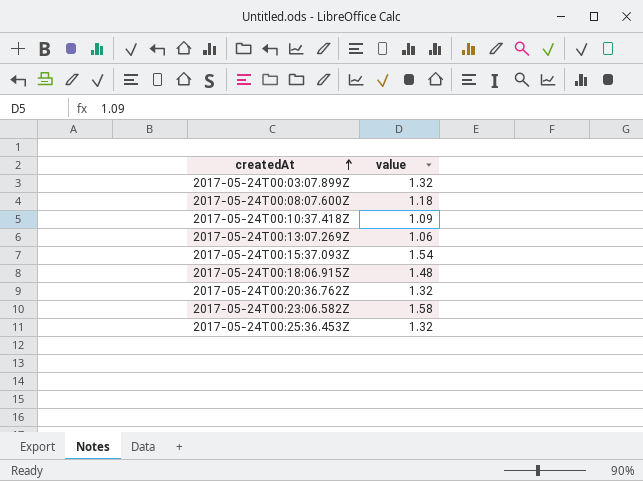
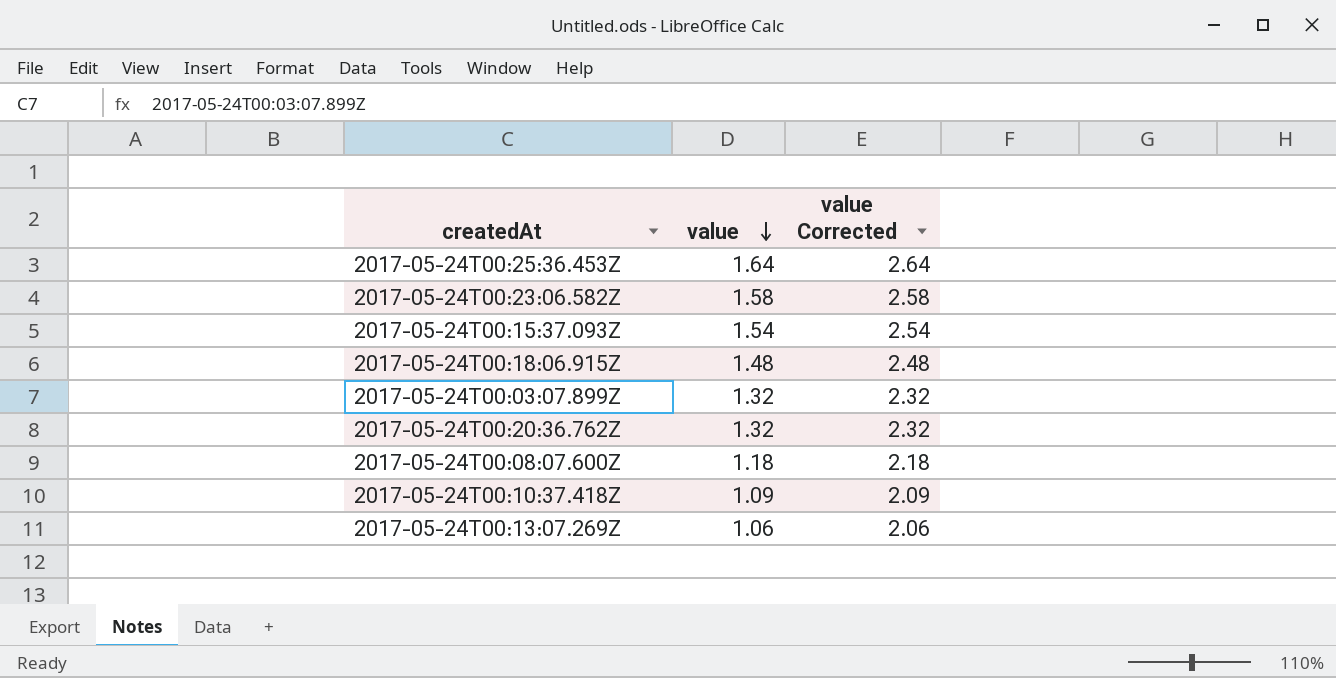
row order: createdAt ascending -> value descending
column value Corrected | formula: none -> [value] + 1
2017-05-24T00:25:36.453Z | value: 1.32 -> 1.64

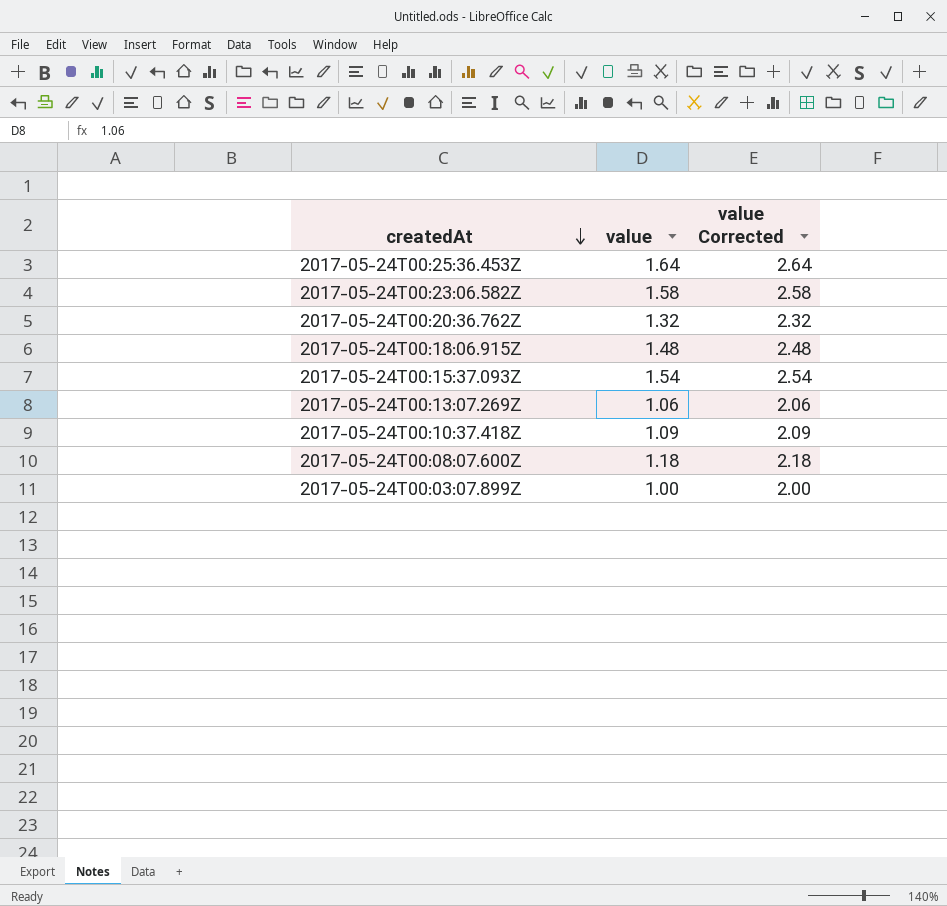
row order: value descending -> createdAt descending
2017-05-24T00:03:07.899Z | value: 1.32 -> 1.00
2017-05-24T00:03:07.899Z | value Corrected: 2.32 -> 2.00

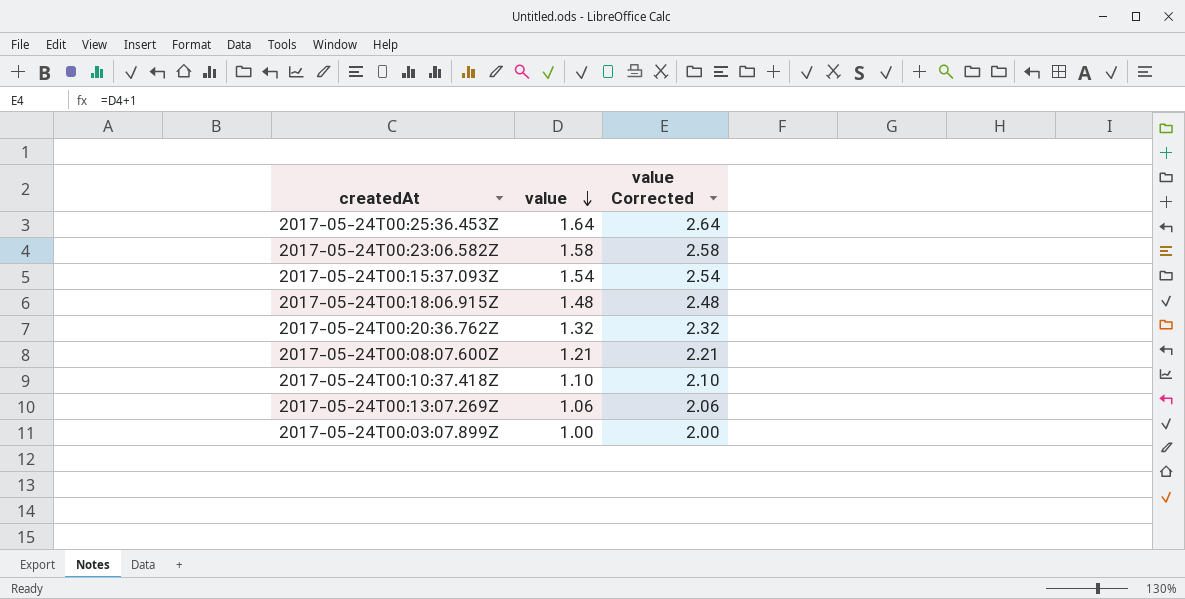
row order: createdAt descending -> value descending
2017-05-24T00:08:07.600Z | value: 1.18 -> 1.21
2017-05-24T00:08:07.600Z | value Corrected: 2.18 -> 2.21
2017-05-24T00:10:37.418Z | value: 1.09 -> 1.10
2017-05-24T00:10:37.418Z | value Corrected: 2.09 -> 2.10

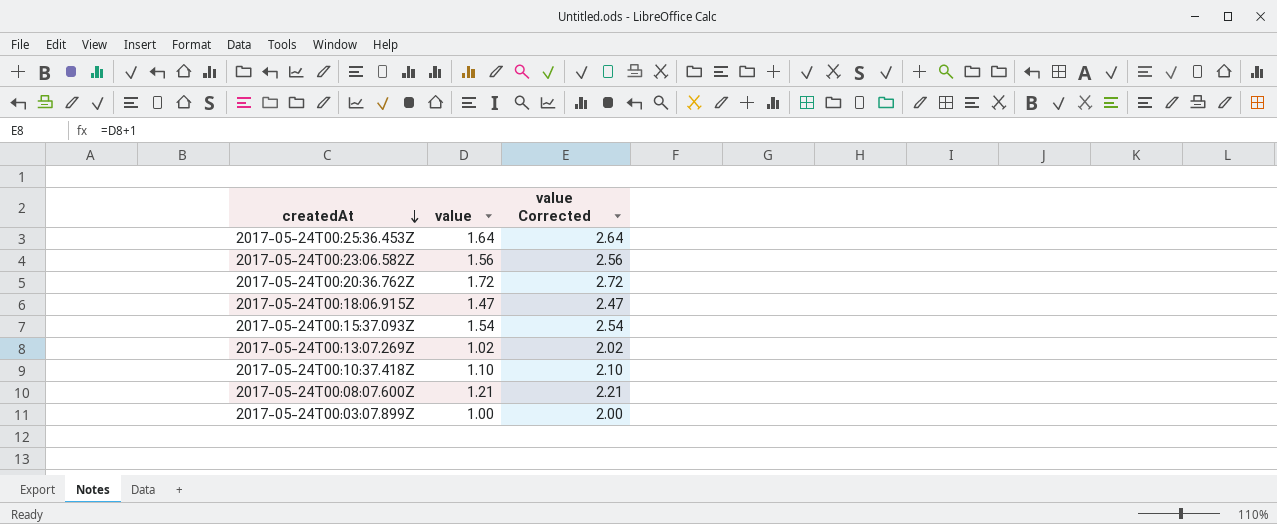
row order: value descending -> createdAt descending
2017-05-24T00:23:06.582Z | value: 1.58 -> 1.56
2017-05-24T00:23:06.582Z | value Corrected: 2.58 -> 2.56
2017-05-24T00:20:36.762Z | value: 1.32 -> 1.72
2017-05-24T00:20:36.762Z | value Corrected: 2.32 -> 2.72
2017-05-24T00:18:06.915Z | value: 1.48 -> 1.47
2017-05-24T00:18:06.915Z | value Corrected: 2.48 -> 2.47
2017-05-24T00:13:07.269Z | value: 1.06 -> 1.02
2017-05-24T00:13:07.269Z | value Corrected: 2.06 -> 2.02

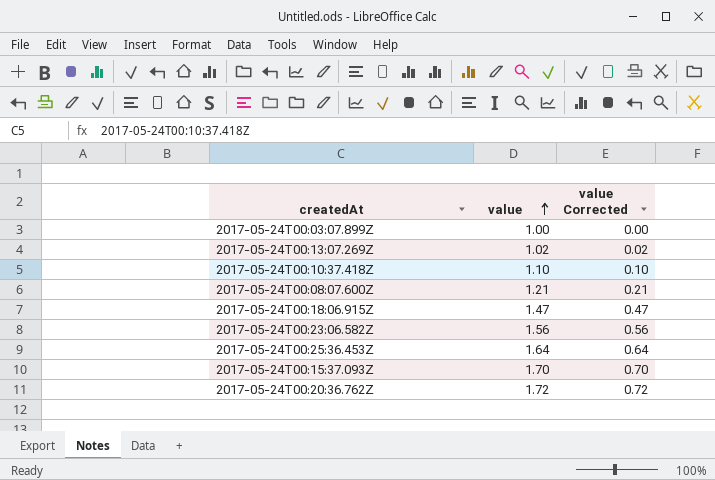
row order: createdAt descending -> value ascending
column value Corrected | formula: [value] + 1 -> [value] - 1
2017-05-24T00:15:37.093Z | value: 1.54 -> 1.70

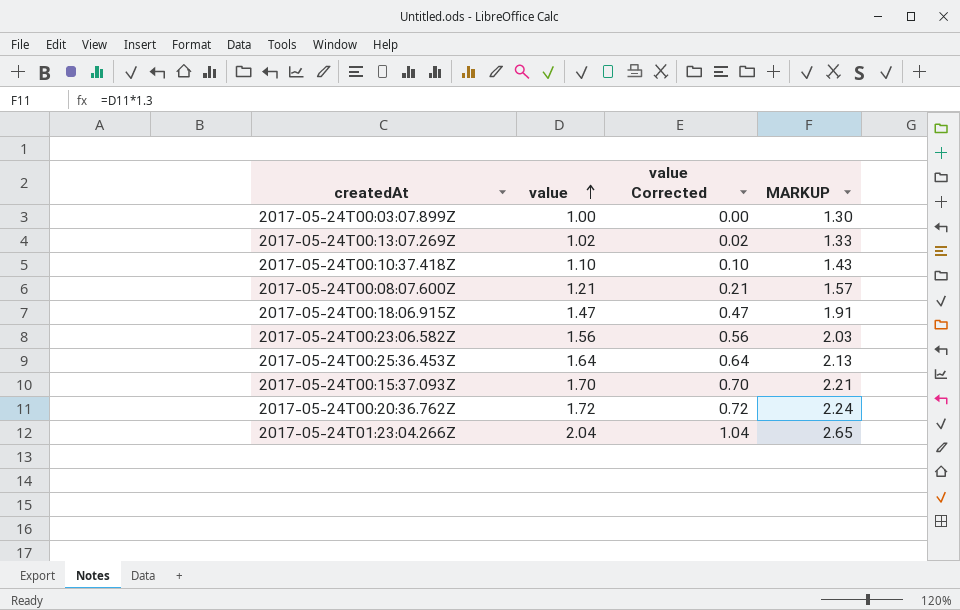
column MARKUP | formula: none -> [value] * 1.3
row 2017-05-24T01:23:04.266Z: none -> 2.04 | 1.04 | 2.65

